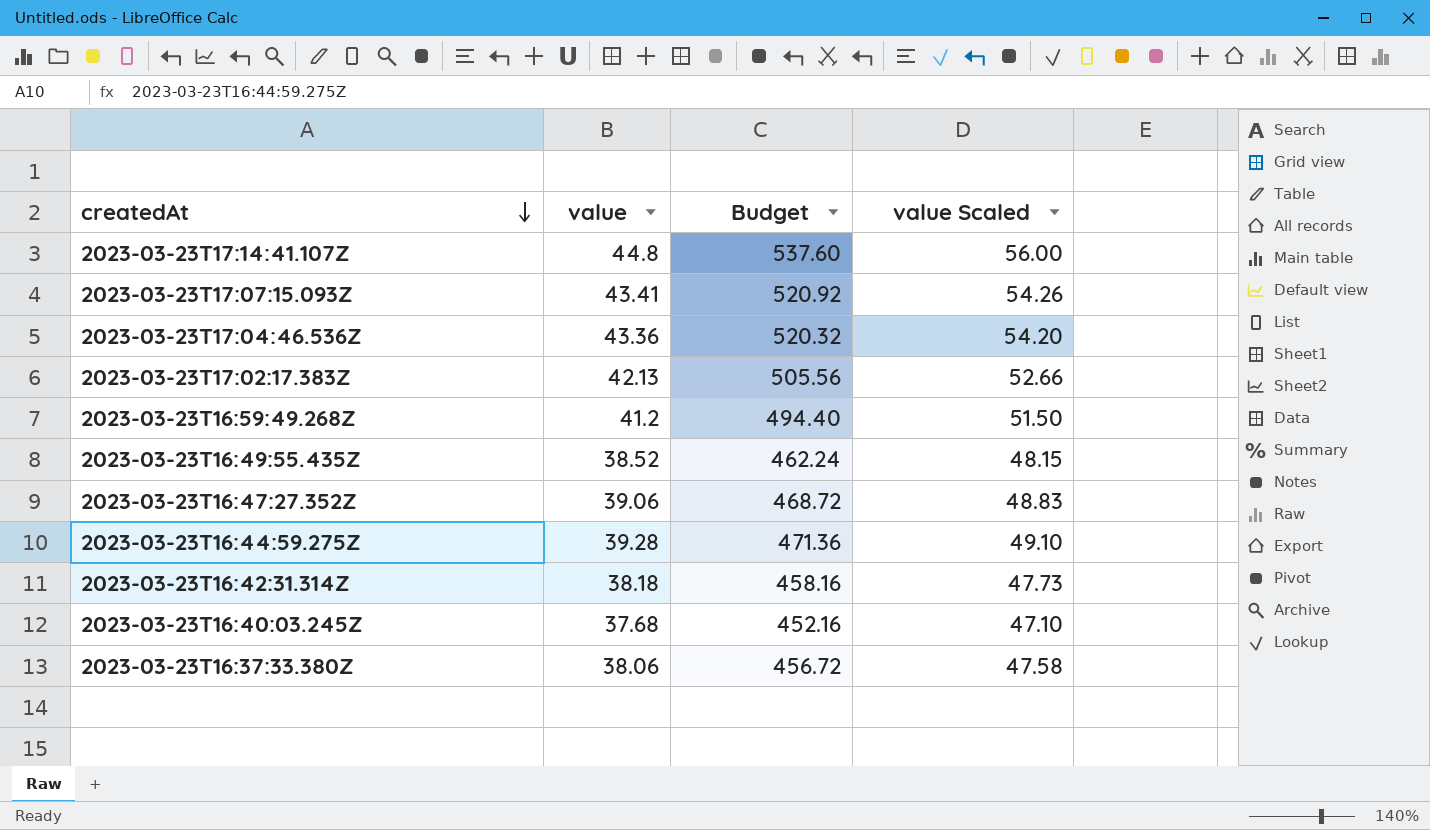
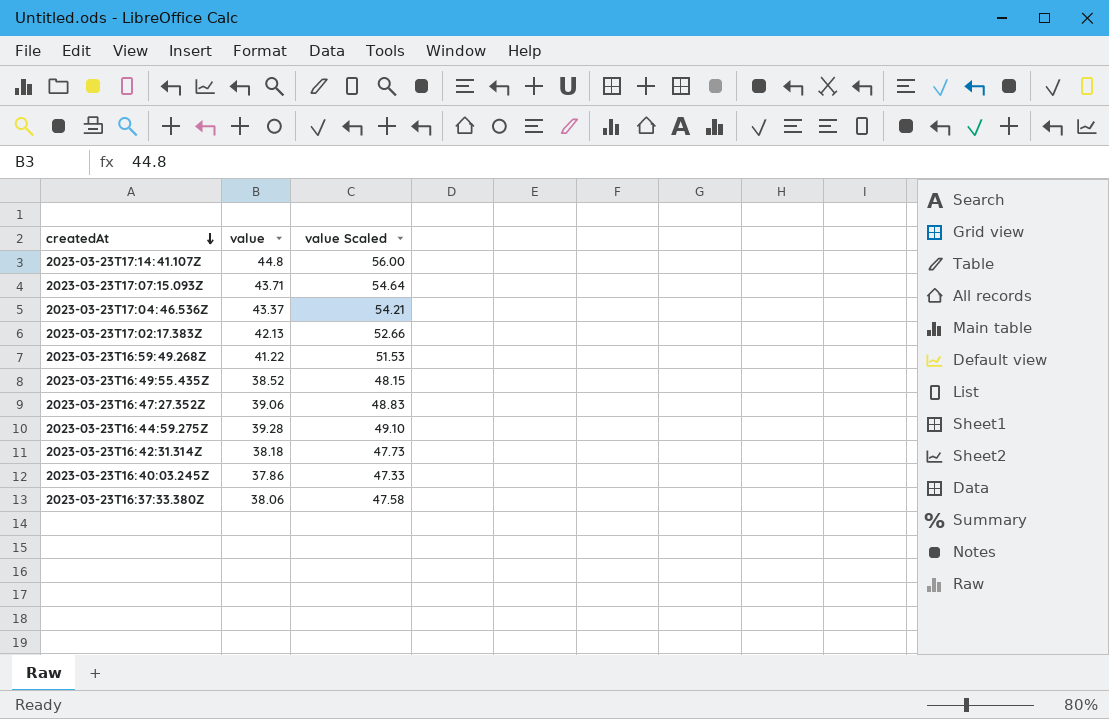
column Budget | formula: [value] * 12 -> none
2023-03-23T17:07:15.093Z | value: 43.41 -> 43.71
2023-03-23T17:07:15.093Z | value Scaled: 54.26 -> 54.64
2023-03-23T17:04:46.536Z | value: 43.36 -> 43.37
2023-03-23T17:04:46.536Z | value Scaled: 54.20 -> 54.21
2023-03-23T16:59:49.268Z | value: 41.2 -> 41.22
2023-03-23T16:59:49.268Z | value Scaled: 51.50 -> 51.53
2023-03-23T16:40:03.245Z | value: 37.68 -> 37.86
2023-03-23T16:40:03.245Z | value Scaled: 47.10 -> 47.33

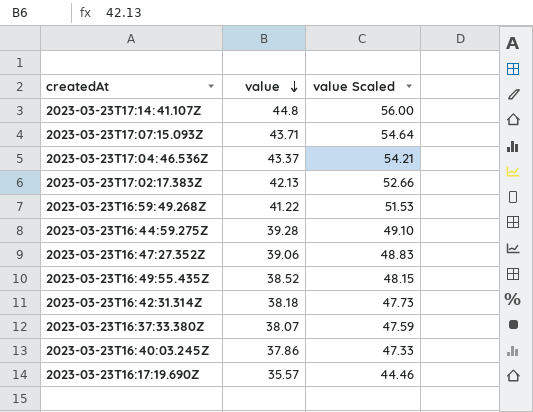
row order: createdAt descending -> value descending
2023-03-23T16:37:33.380Z | value: 38.06 -> 38.07
2023-03-23T16:37:33.380Z | value Scaled: 47.58 -> 47.59
row 2023-03-23T16:17:19.690Z: none -> 35.57 | 44.46

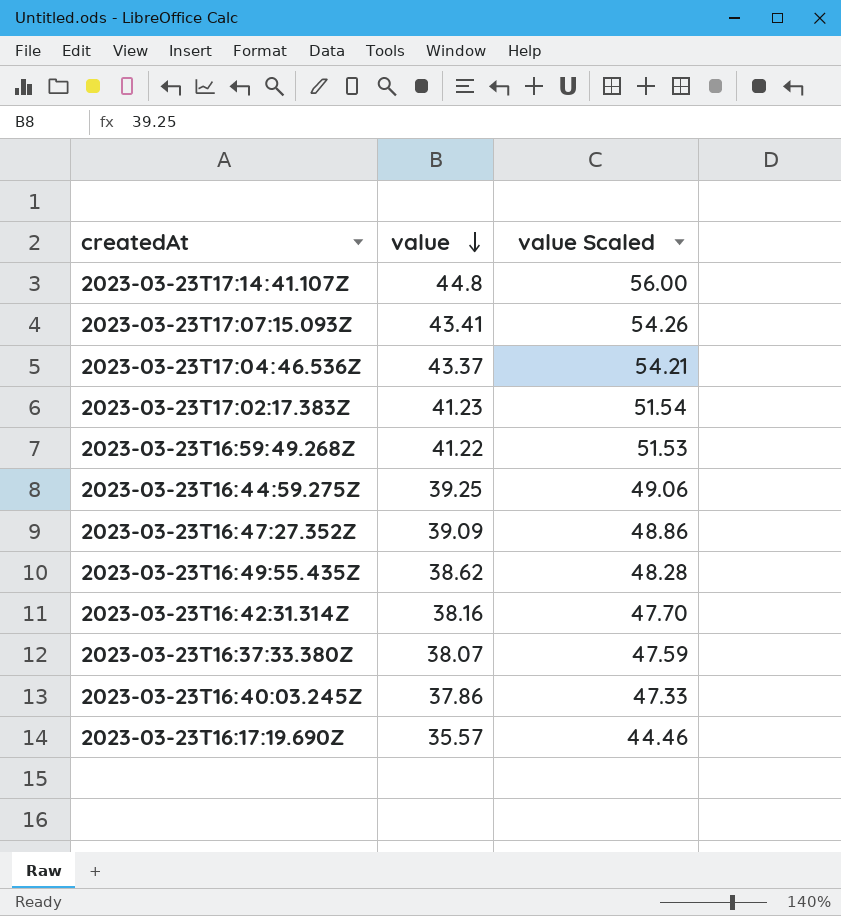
2023-03-23T17:07:15.093Z | value: 43.71 -> 43.41
2023-03-23T17:07:15.093Z | value Scaled: 54.64 -> 54.26
2023-03-23T17:02:17.383Z | value: 42.13 -> 41.23
2023-03-23T17:02:17.383Z | value Scaled: 52.66 -> 51.54
2023-03-23T16:44:59.275Z | value: 39.28 -> 39.25
2023-03-23T16:44:59.275Z | value Scaled: 49.10 -> 49.06
2023-03-23T16:47:27.352Z | value: 39.06 -> 39.09
2023-03-23T16:47:27.352Z | value Scaled: 48.83 -> 48.86
2023-03-23T16:49:55.435Z | value: 38.52 -> 38.62
2023-03-23T16:49:55.435Z | value Scaled: 48.15 -> 48.28
2023-03-23T16:42:31.314Z | value: 38.18 -> 38.16
2023-03-23T16:42:31.314Z | value Scaled: 47.73 -> 47.70

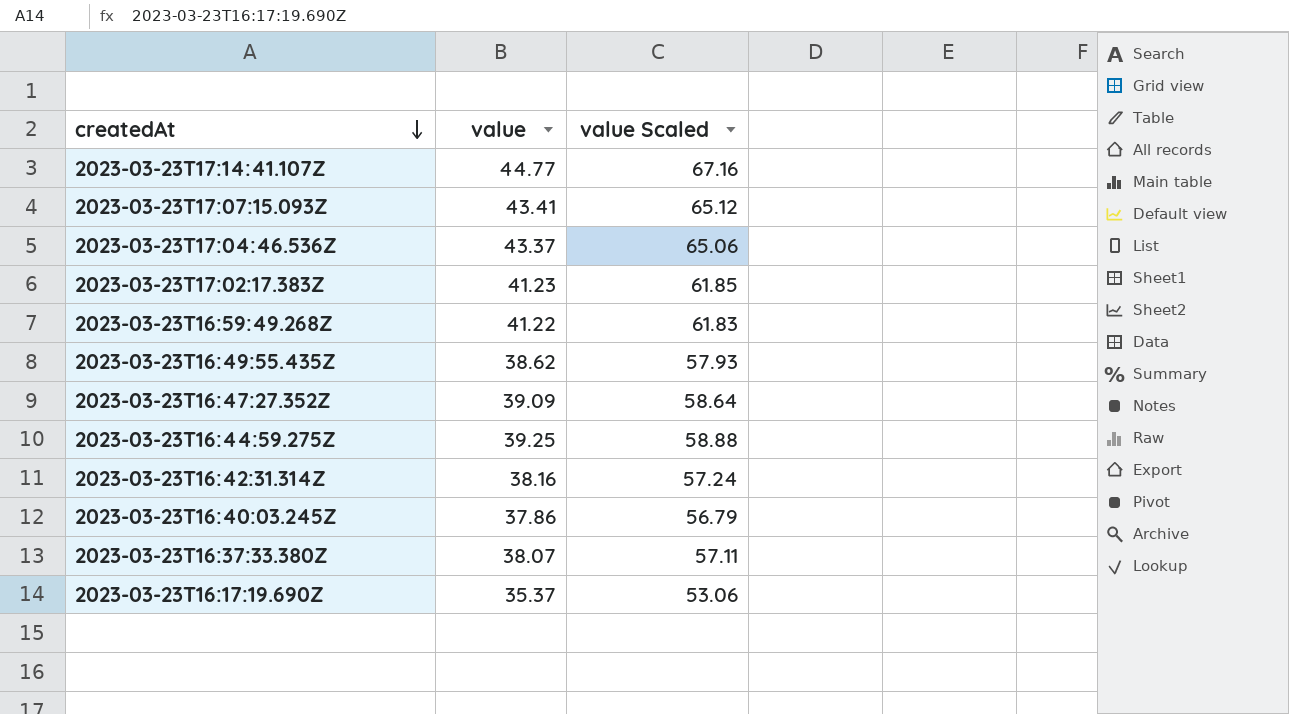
row order: value descending -> createdAt descending
column value Scaled | formula: [value] * 1.25 -> [value] * 1.5
2023-03-23T17:14:41.107Z | value: 44.8 -> 44.77
2023-03-23T16:17:19.690Z | value: 35.57 -> 35.37

